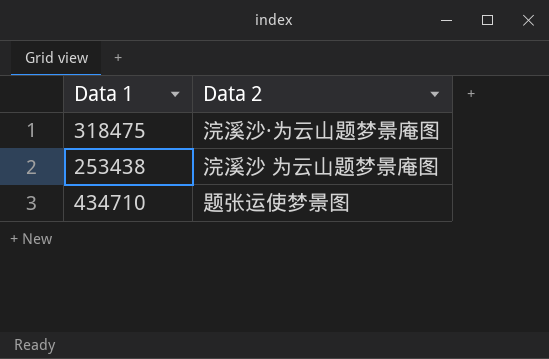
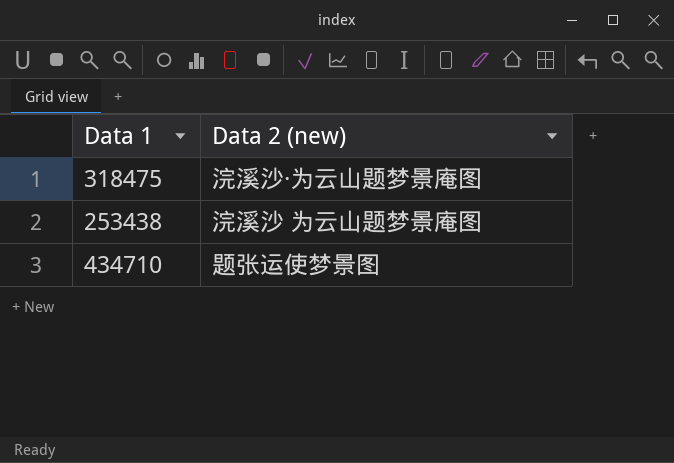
column name: Data 2 -> Data 2 (new)

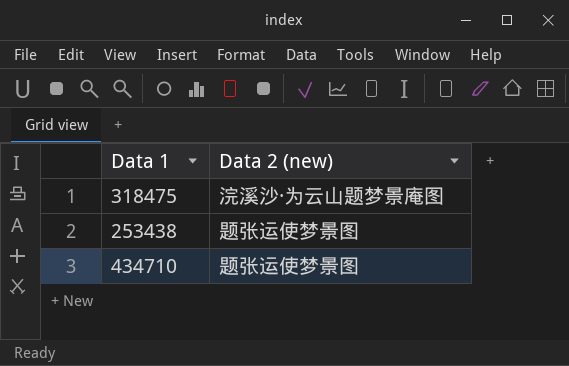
253438 | Data 2 (new): 浣溪沙 为云山题梦景庵图 -> 题张运使梦景图

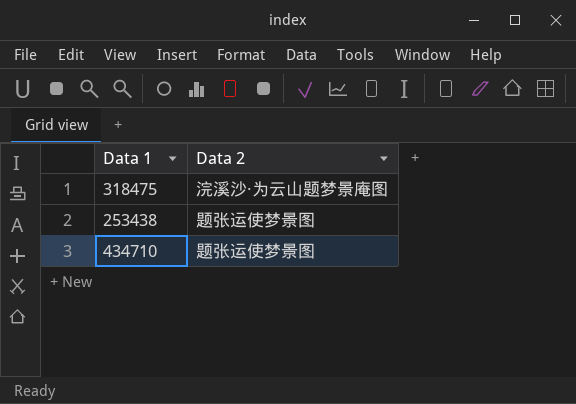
column name: Data 2 (new) -> Data 2

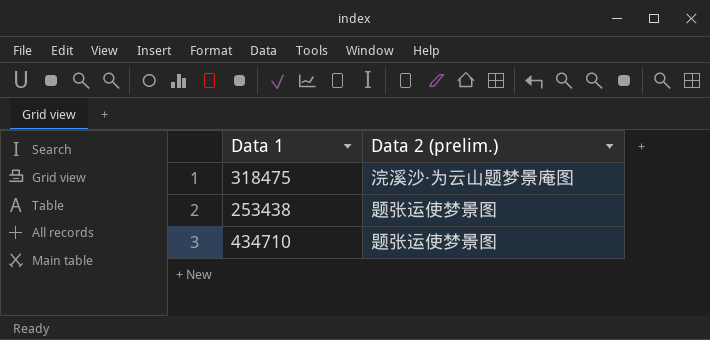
column name: Data 2 -> Data 2 (prelim.)

